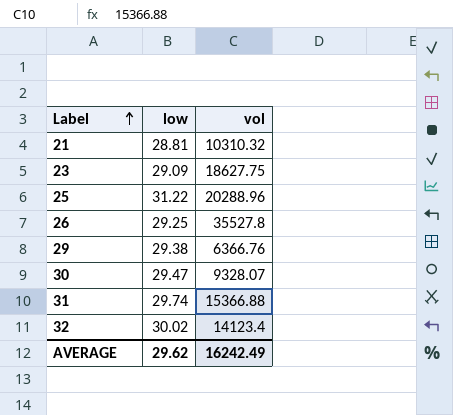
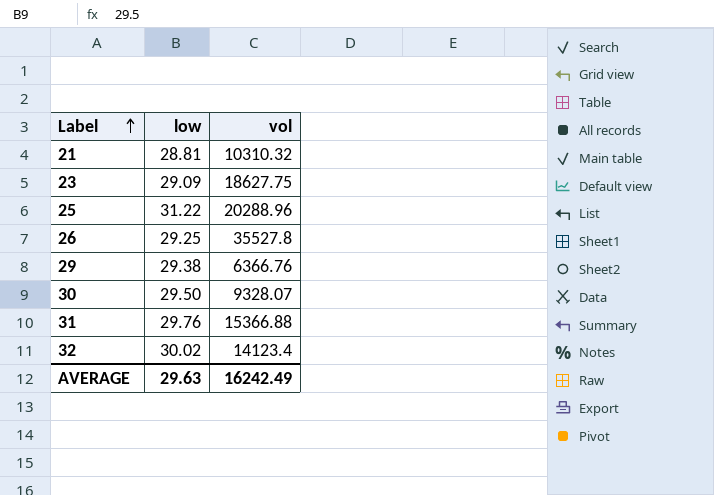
30 | low: 29.47 -> 29.50
31 | low: 29.74 -> 29.76
AVERAGE | low: 29.62 -> 29.63

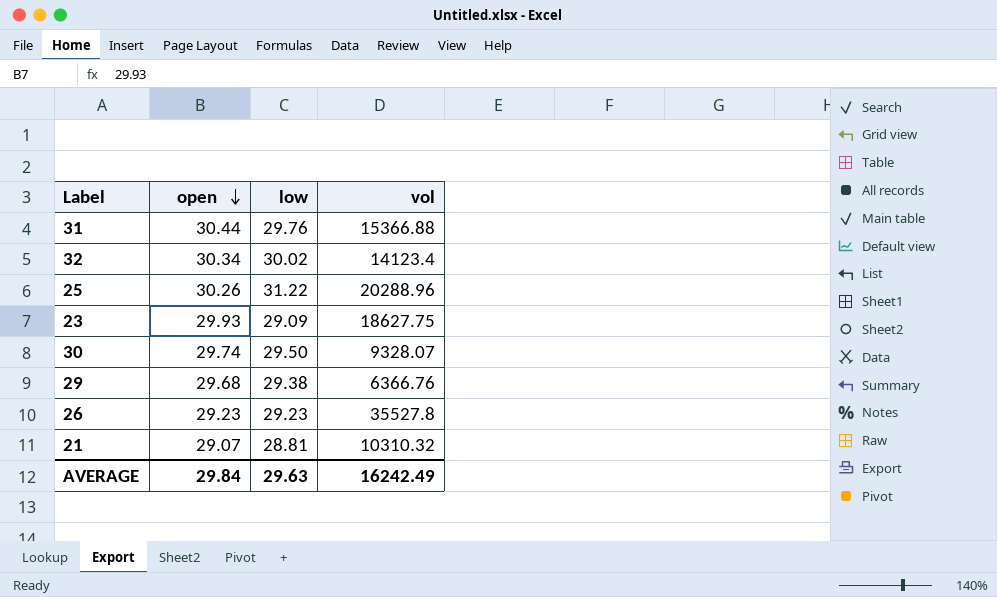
row order: Label ascending -> open descending
column open | position: none -> 2
26 | low: 29.25 -> 29.23

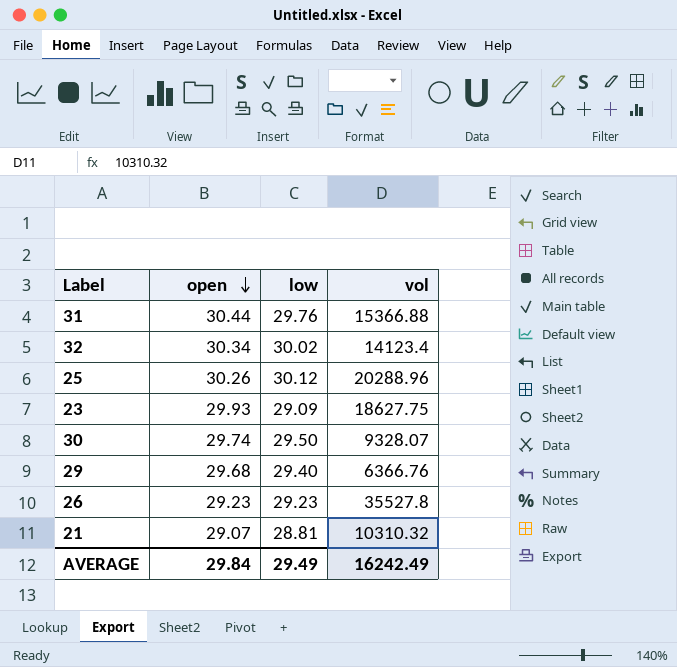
25 | low: 31.22 -> 30.12
29 | low: 29.38 -> 29.40
AVERAGE | low: 29.63 -> 29.49

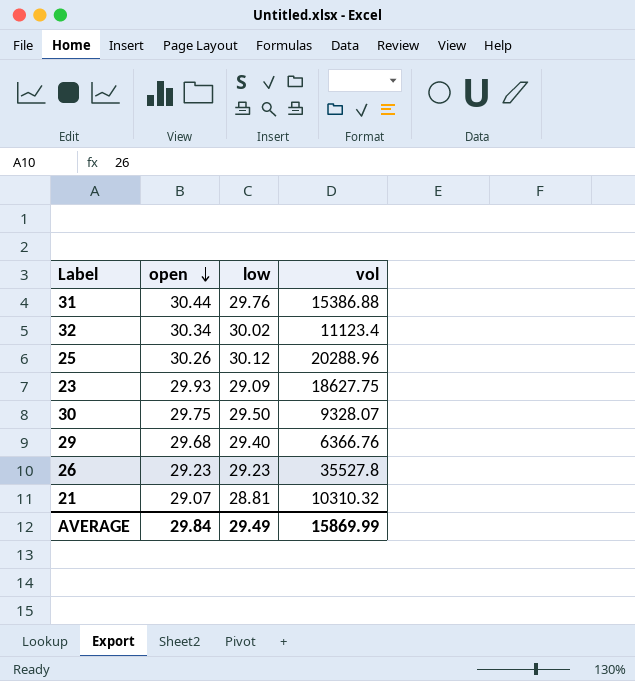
31 | vol: 15366.88 -> 15386.88
32 | vol: 14123.4 -> 11123.4
30 | open: 29.74 -> 29.75
AVERAGE | vol: 16242.49 -> 15869.99

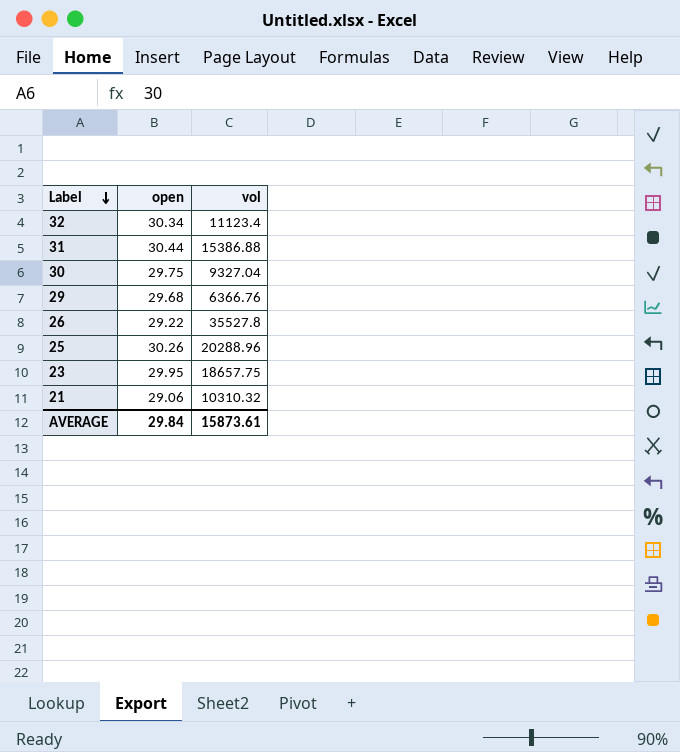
row order: open descending -> Label descending
column low | position: 3 -> none
30 | vol: 9328.07 -> 9327.04
26 | open: 29.23 -> 29.22
23 | open: 29.93 -> 29.95
23 | vol: 18627.75 -> 18657.75
21 | open: 29.07 -> 29.06
AVERAGE | vol: 15869.99 -> 15873.61

